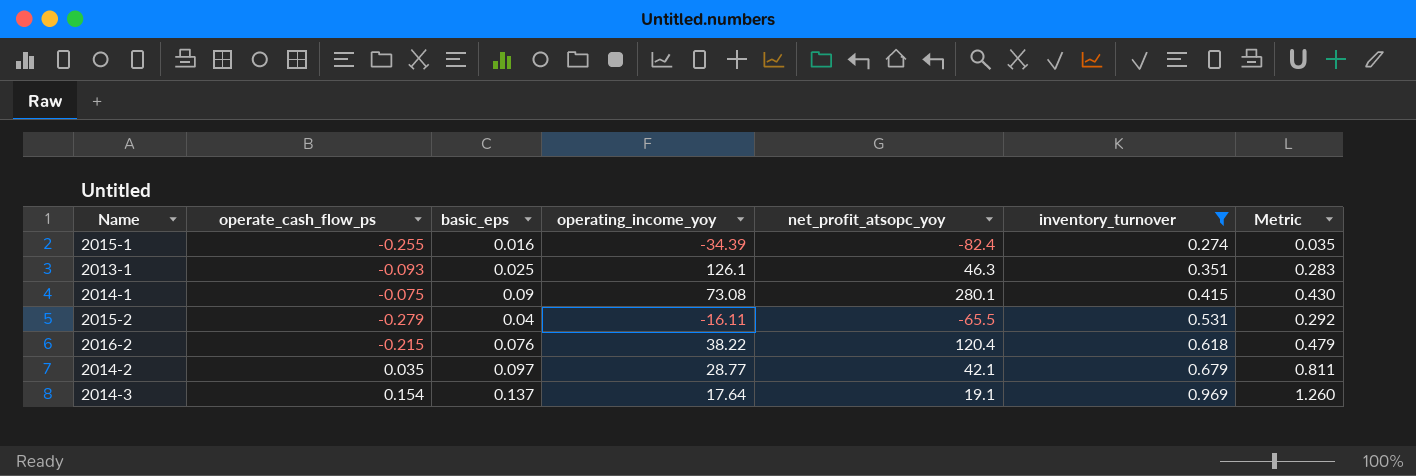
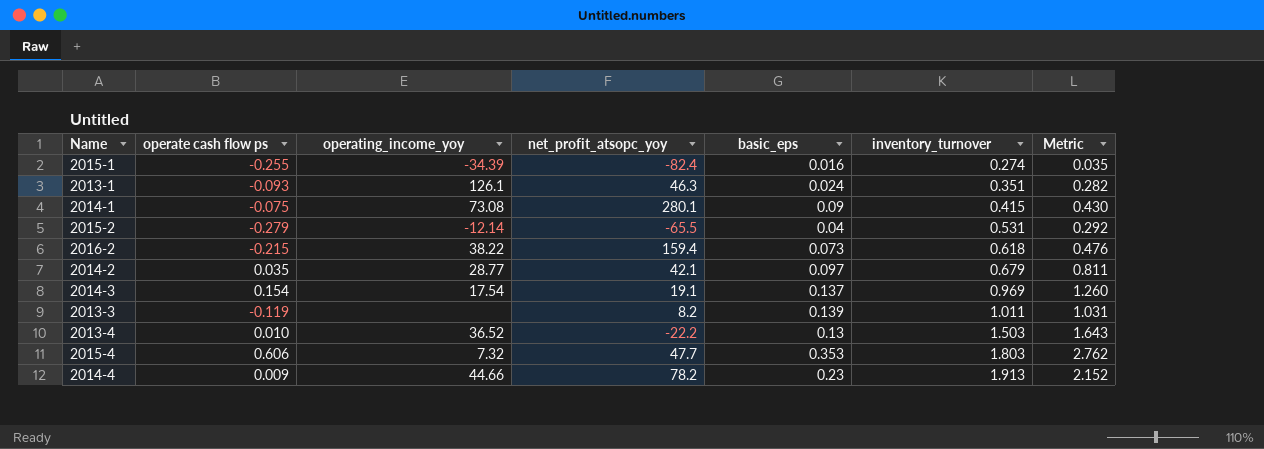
filter: inventory_turnover <= 0.969 -> none
column name: operate_cash_flow_ps -> operate cash flow ps
column basic_eps | position: 3 -> 5
2013-1 | basic_eps: 0.025 -> 0.024
2013-1 | Metric: 0.283 -> 0.282
2015-2 | operating_income_yoy: -16.11 -> -12.14
2016-2 | net_profit_atsopc_yoy: 120.4 -> 159.4
2016-2 | basic_eps: 0.076 -> 0.073
2016-2 | Metric: 0.479 -> 0.476
2014-3 | operating_income_yoy: 17.64 -> 17.54

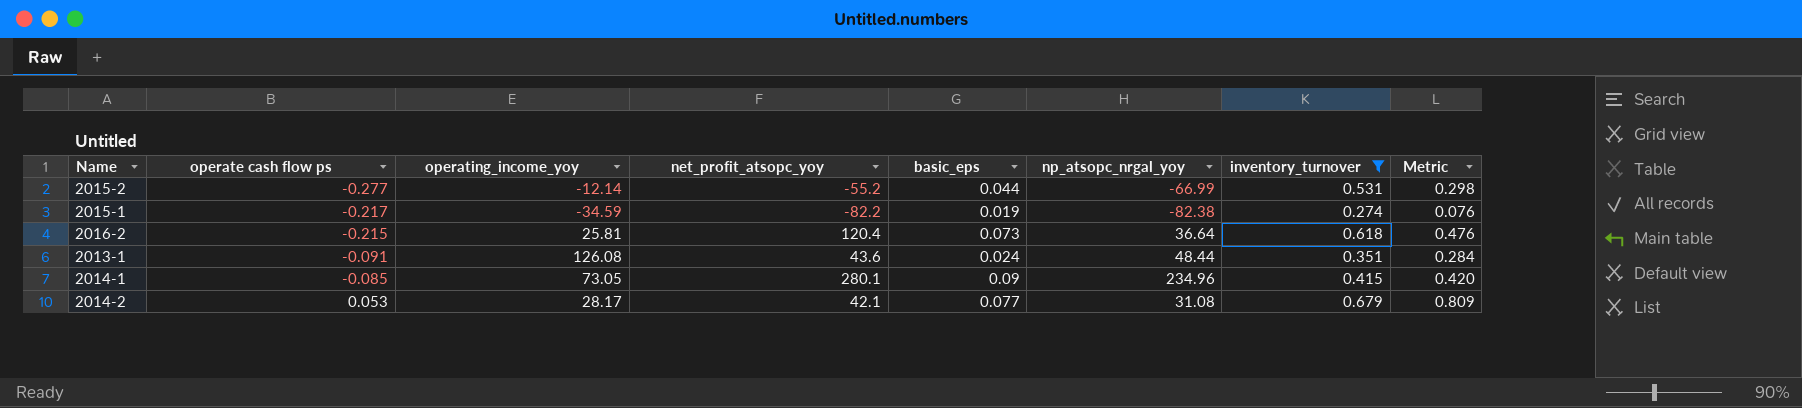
filter: none -> inventory_turnover <= 0.679
row order: inventory_turnover ascending -> operate cash flow ps ascending
column np_atsopc_nrgal_yoy | position: none -> 6
2015-2 | operate cash flow ps: -0.279 -> -0.277
2015-2 | net_profit_atsopc_yoy: -65.5 -> -55.2
2015-2 | basic_eps: 0.04 -> 0.044
2015-2 | Metric: 0.292 -> 0.298
2015-1 | operate cash flow ps: -0.255 -> -0.217
2015-1 | operating_income_yoy: -34.39 -> -34.59
2015-1 | net_profit_atsopc_yoy: -82.4 -> -82.2
2015-1 | basic_eps: 0.016 -> 0.019
2015-1 | Metric: 0.035 -> 0.076
2016-2 | operating_income_yoy: 38.22 -> 25.81
2016-2 | net_profit_atsopc_yoy: 159.4 -> 120.4
2013-1 | operate cash flow ps: -0.093 -> -0.091
2013-1 | operating_income_yoy: 126.1 -> 126.08
2013-1 | net_profit_atsopc_yoy: 46.3 -> 43.6
2013-1 | Metric: 0.282 -> 0.284
2014-1 | operate cash flow ps: -0.075 -> -0.085
2014-1 | operating_income_yoy: 73.08 -> 73.05
2014-1 | Metric: 0.430 -> 0.420
2014-2 | operate cash flow ps: 0.035 -> 0.053
2014-2 | operating_income_yoy: 28.77 -> 28.17
2014-2 | basic_eps: 0.097 -> 0.077
2014-2 | Metric: 0.811 -> 0.809

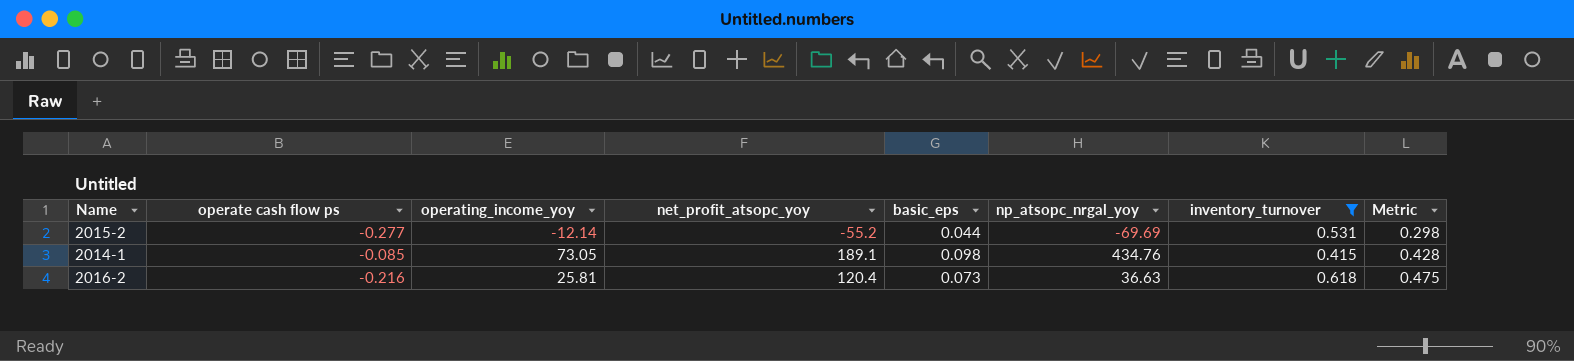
row order: operate cash flow ps ascending -> Metric ascending
row 2015-1: -0.217 | -34.59 | -82.2 | 0.019 | -82.38 | 0.274 | 0.076 -> none
row 2013-1: -0.091 | 126.08 | 43.6 | 0.024 | 48.44 | 0.351 | 0.284 -> none
row 2014-2: 0.053 | 28.17 | 42.1 | 0.077 | 31.08 | 0.679 | 0.809 -> none
2015-2 | np_atsopc_nrgal_yoy: -66.99 -> -69.69
2014-1 | net_profit_atsopc_yoy: 280.1 -> 189.1
2014-1 | basic_eps: 0.09 -> 0.098
2014-1 | np_atsopc_nrgal_yoy: 234.96 -> 434.76
2014-1 | Metric: 0.420 -> 0.428
2016-2 | operate cash flow ps: -0.215 -> -0.216
2016-2 | np_atsopc_nrgal_yoy: 36.64 -> 36.63
2016-2 | Metric: 0.476 -> 0.475

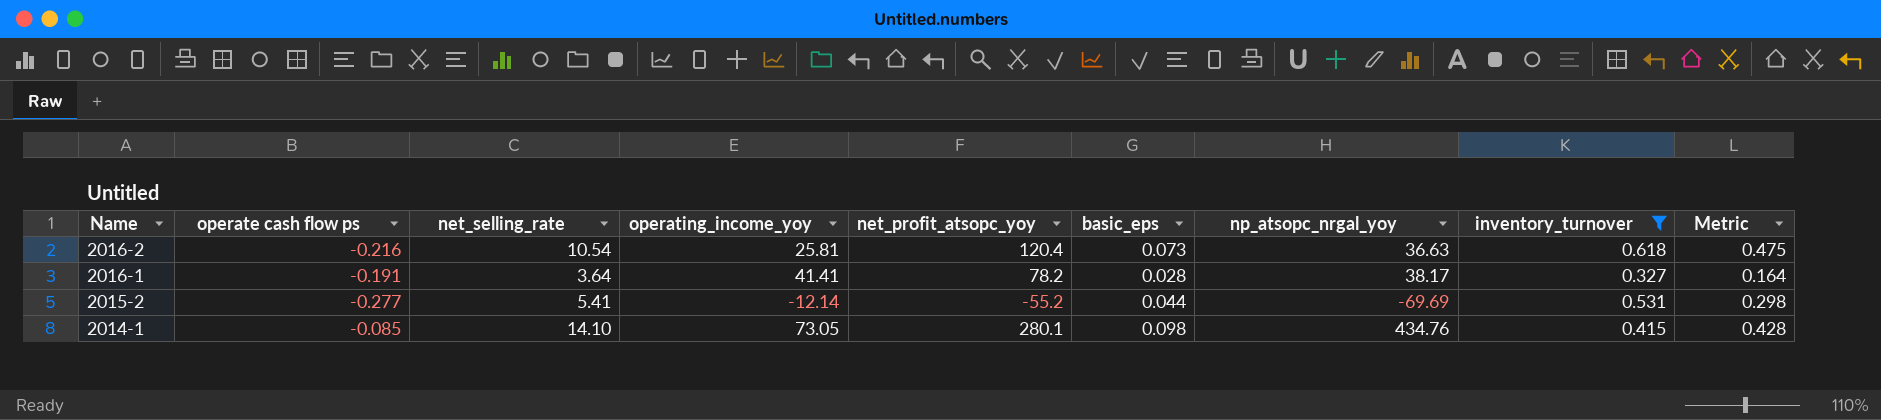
row order: Metric ascending -> Name descending
column net_selling_rate | position: none -> 3
row 2016-1: none -> -0.191 | 3.64 | 41.41 | 78.2 | 0.028 | 38.17 | 0.327 | 0.164
2014-1 | net_profit_atsopc_yoy: 189.1 -> 280.1

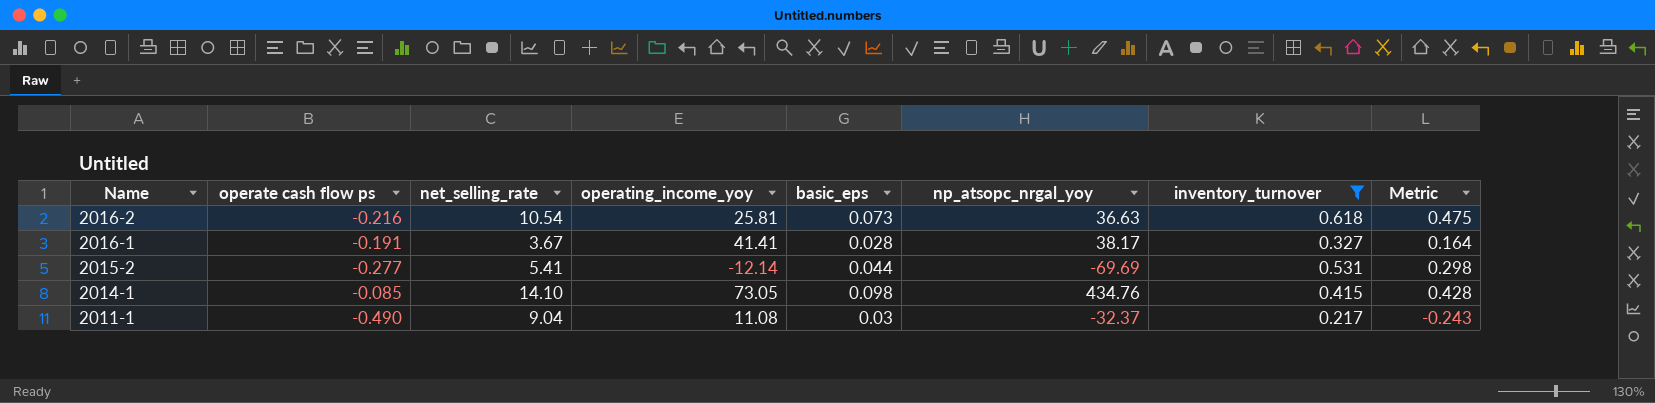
column net_profit_atsopc_yoy | position: 5 -> none
2016-1 | net_selling_rate: 3.64 -> 3.67
row 2011-1: none -> -0.490 | 9.04 | 11.08 | 0.03 | -32.37 | 0.217 | -0.243

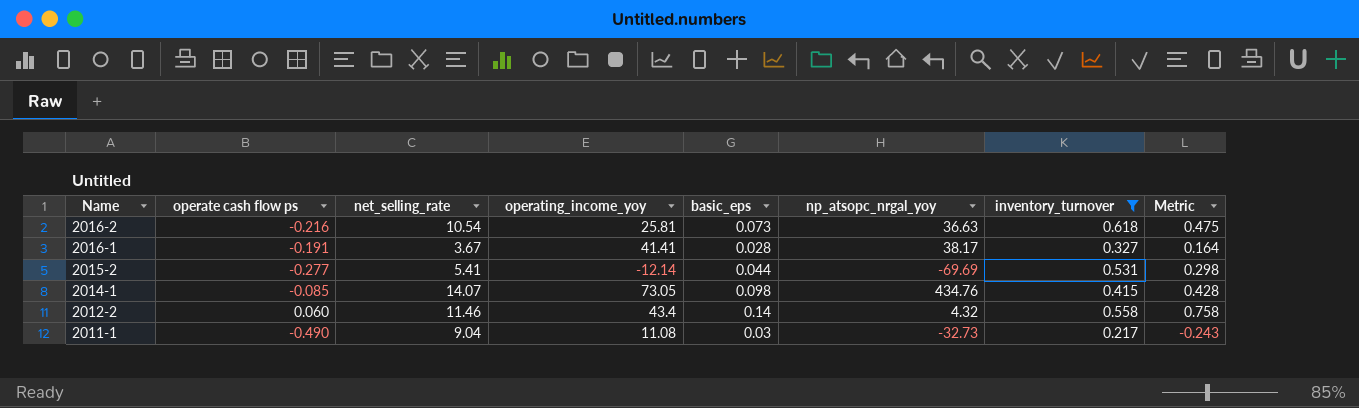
2014-1 | net_selling_rate: 14.10 -> 14.07
row 2012-2: none -> 0.060 | 11.46 | 43.4 | 0.14 | 4.32 | 0.558 | 0.758
2011-1 | np_atsopc_nrgal_yoy: -32.37 -> -32.73

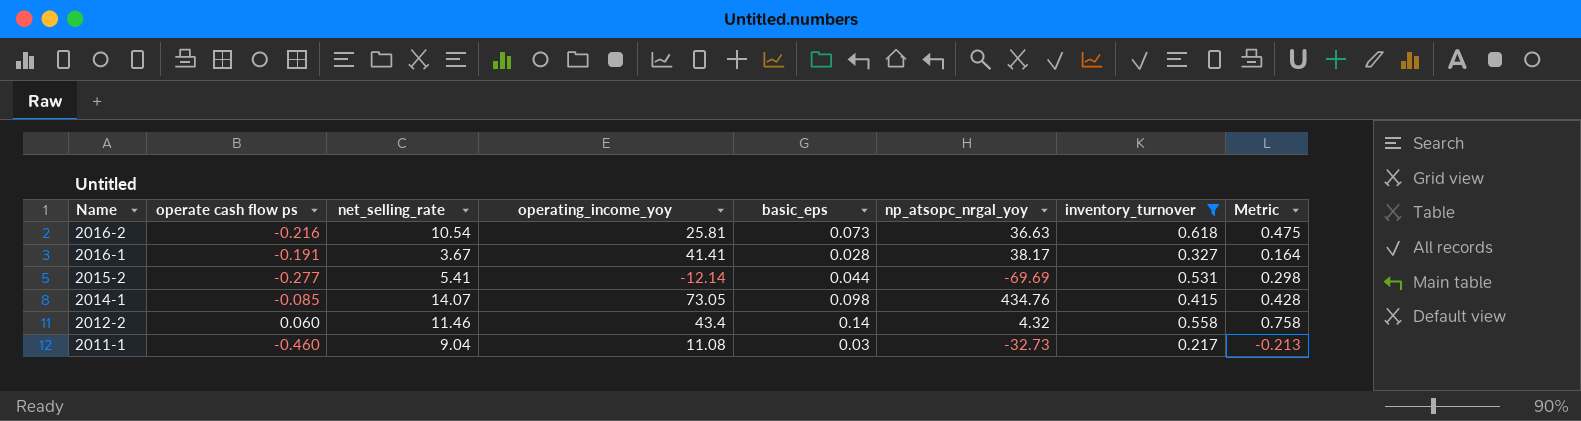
2011-1 | operate cash flow ps: -0.490 -> -0.460
2011-1 | Metric: -0.243 -> -0.213

